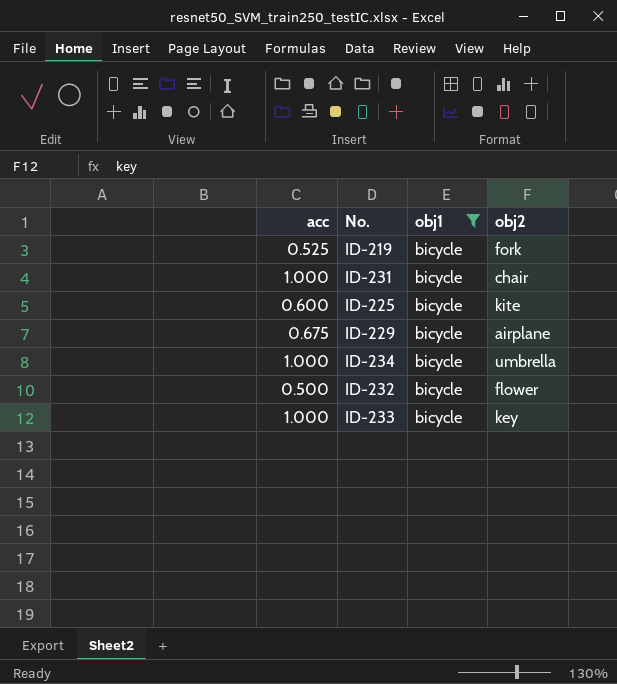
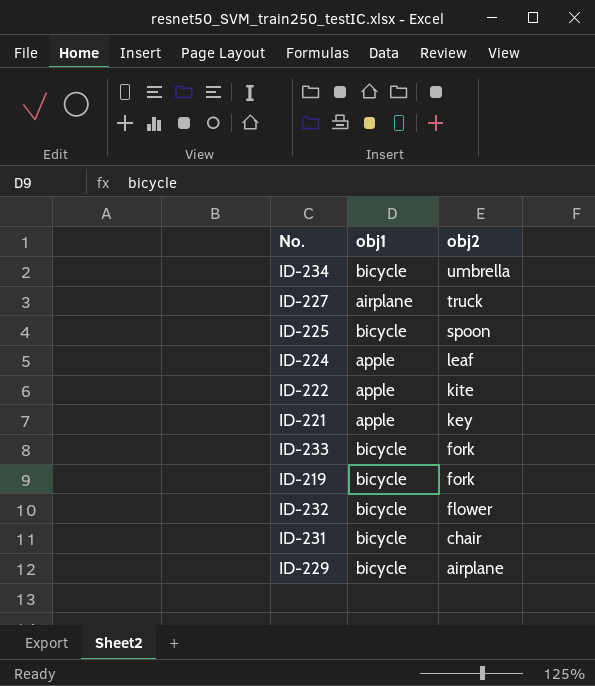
filter: obj1 = bicycle -> none
row order: none -> obj2 descending
column acc | position: 1 -> none
ID-225 | obj2: kite -> spoon
ID-233 | obj2: key -> fork

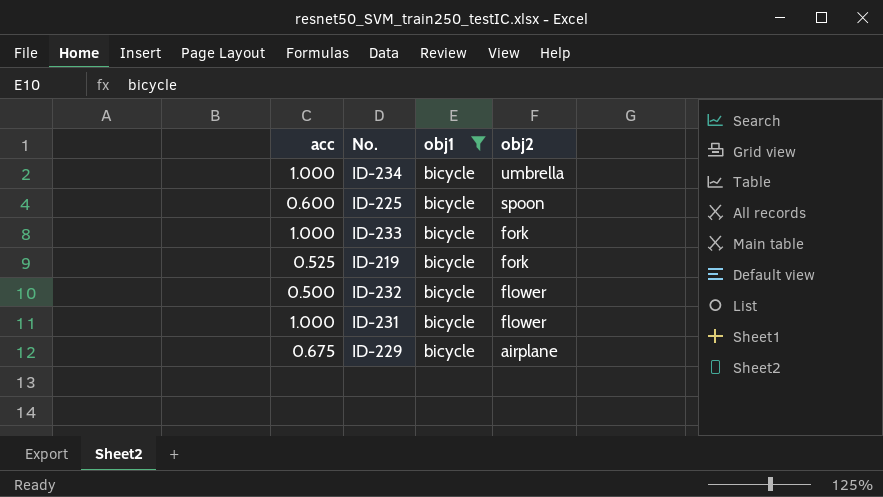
filter: none -> obj1 = bicycle
column acc | position: none -> 1
ID-231 | obj2: chair -> flower

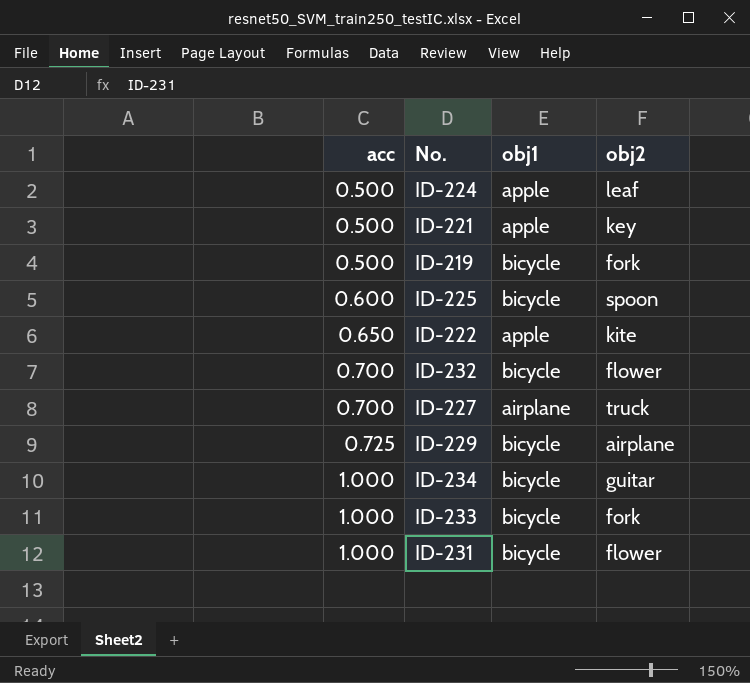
filter: obj1 = bicycle -> none
row order: obj2 descending -> acc ascending
ID-219 | acc: 0.525 -> 0.500
ID-232 | acc: 0.500 -> 0.700
ID-229 | acc: 0.675 -> 0.725
ID-234 | obj2: umbrella -> guitar

